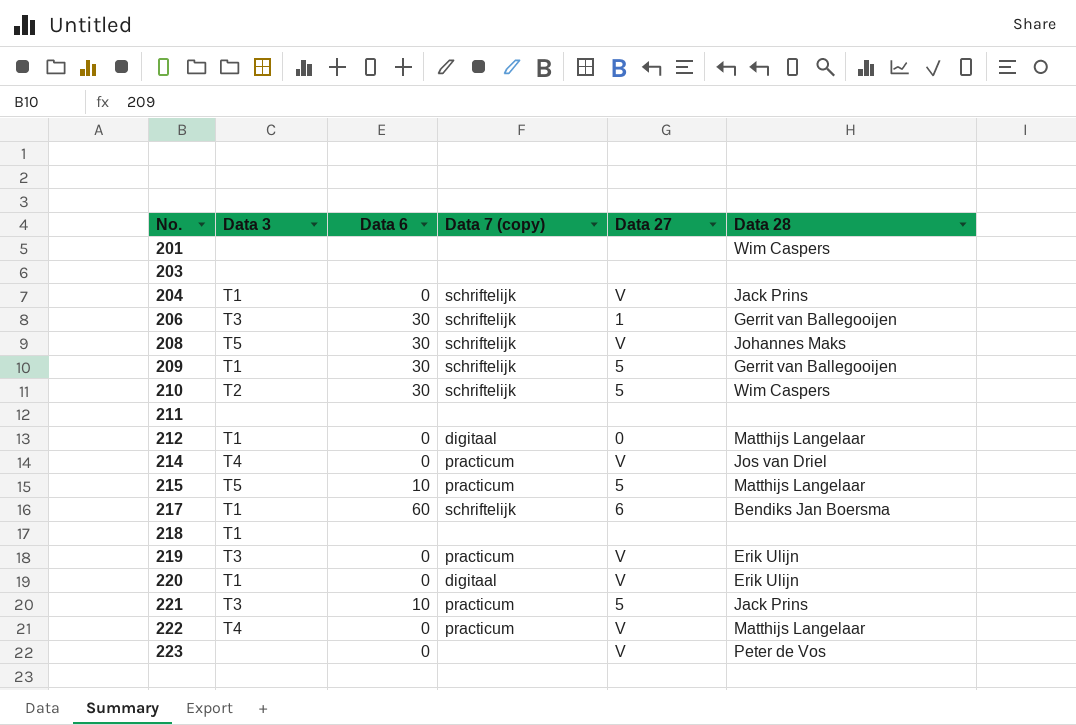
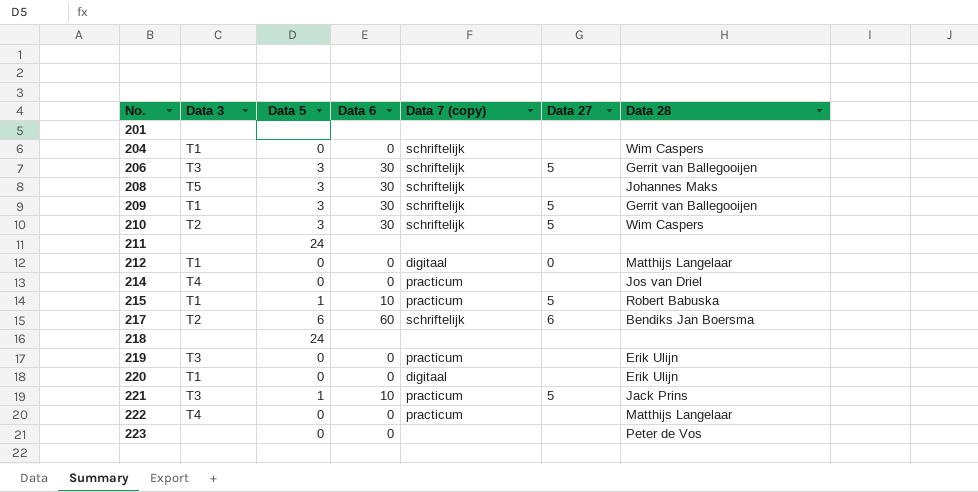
column Data 5 | position: none -> 3
row 203: none | none | none | none | none -> none
201 | Data 28: Wim Caspers -> none
204 | Data 27: V -> none
204 | Data 28: Jack Prins -> Wim Caspers
206 | Data 27: 1 -> 5
208 | Data 27: V -> none
214 | Data 27: V -> none
215 | Data 3: T5 -> T1
215 | Data 28: Matthijs Langelaar -> Robert Babuska
217 | Data 3: T1 -> T2
218 | Data 3: T1 -> none
219 | Data 27: V -> none
220 | Data 27: V -> none
222 | Data 27: V -> none
223 | Data 27: V -> none

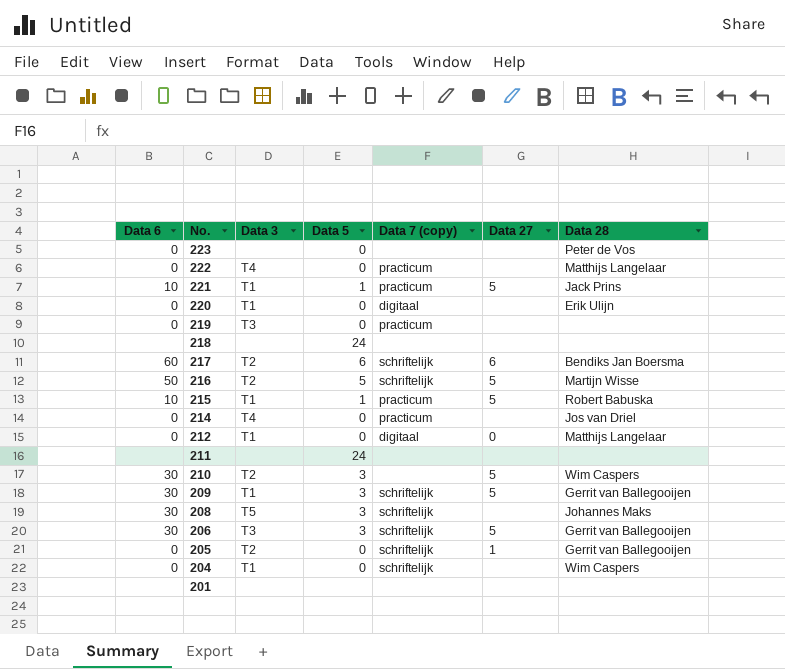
row order: No. ascending -> No. descending
column Data 6 | position: 4 -> 1
221 | Data 3: T3 -> T1
219 | Data 28: Erik Ulijn -> none
row 216: none -> 50 | T2 | 5 | schriftelijk | 5 | Martijn Wisse
210 | Data 7 (copy): schriftelijk -> none
row 205: none -> 0 | T2 | 0 | schriftelijk | 1 | Gerrit van Ballegooijen

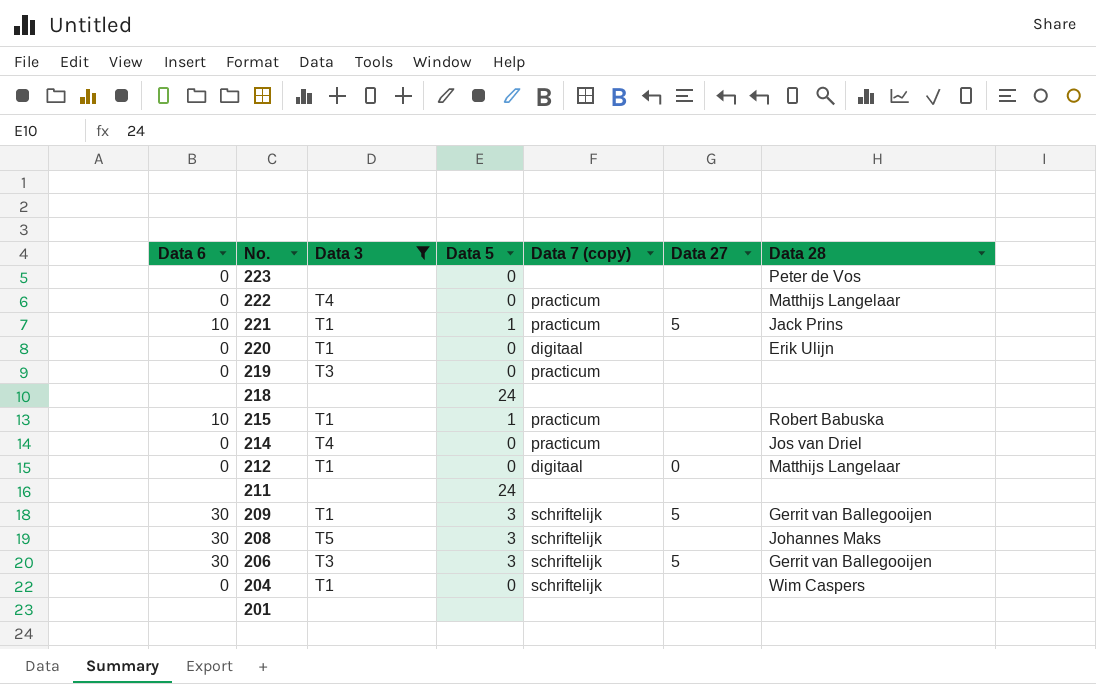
filter: none -> Data 3 != T2
215 | Data 27: 5 -> none

